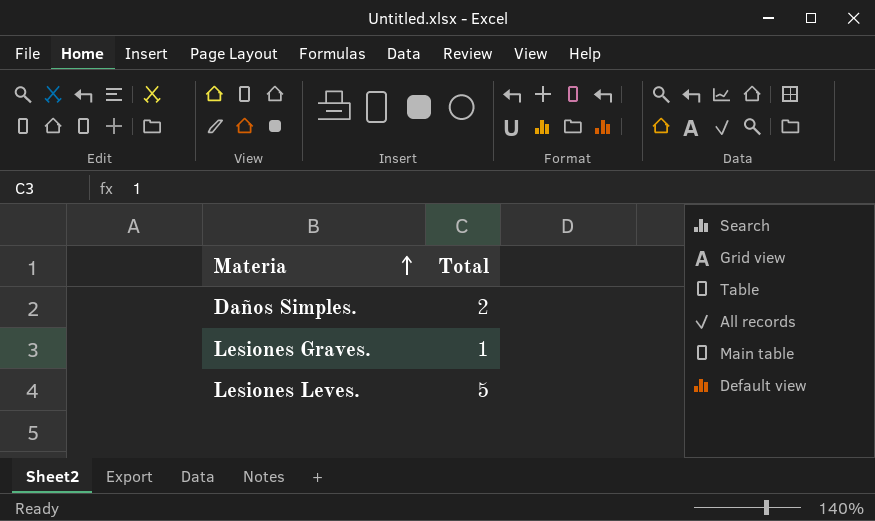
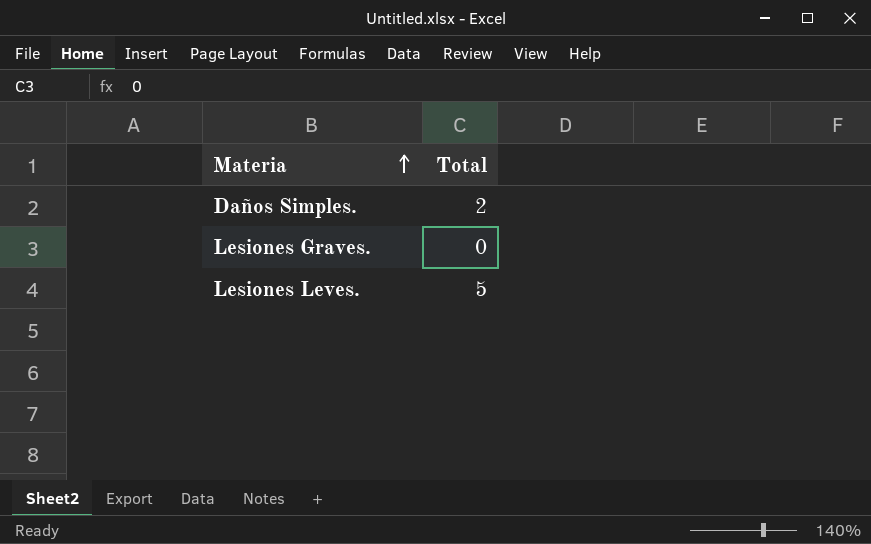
Lesiones Graves. | Total: 1 -> 0

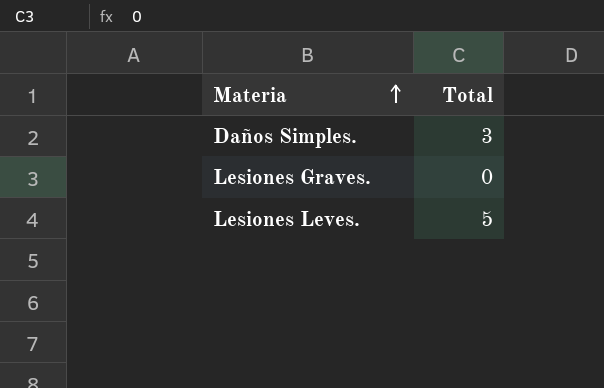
Daños Simples. | Total: 2 -> 3

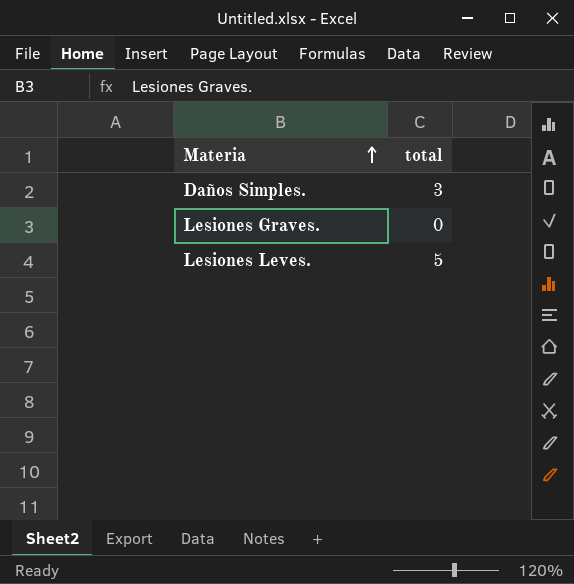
column name: Total -> total

